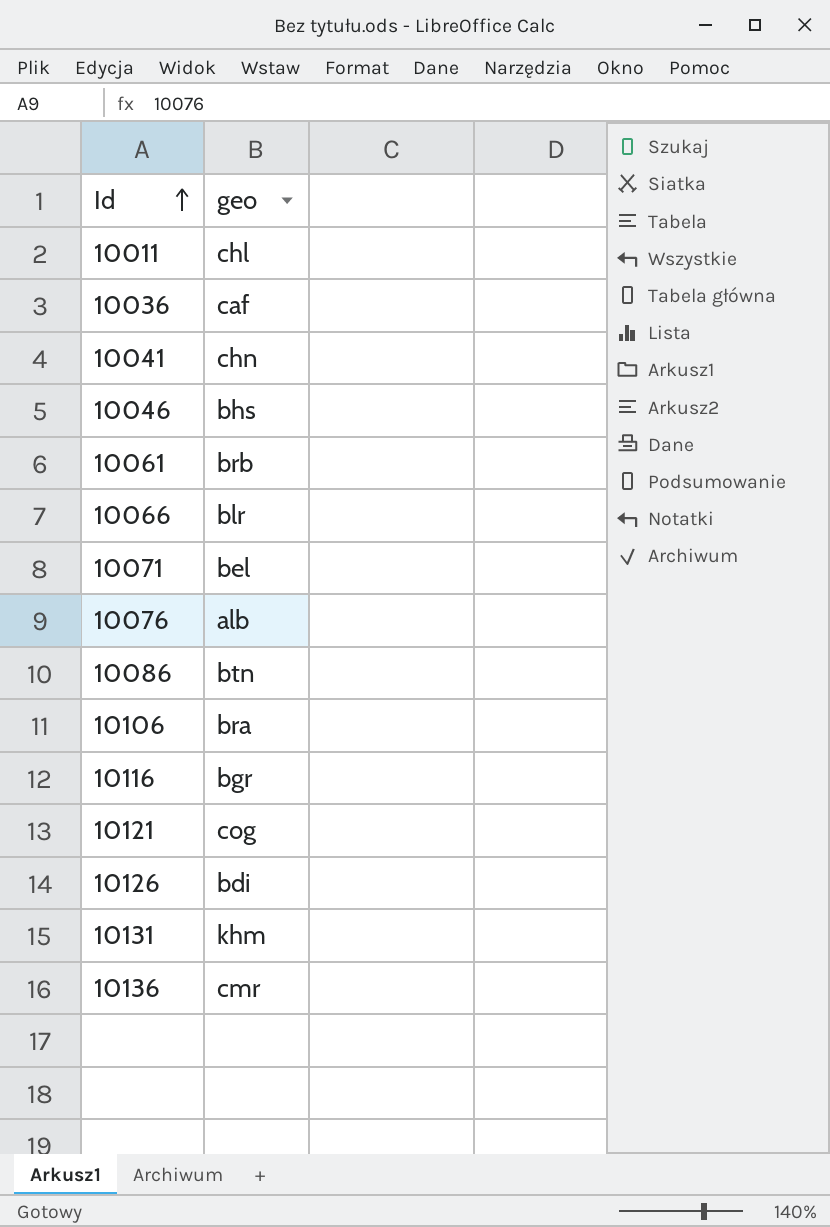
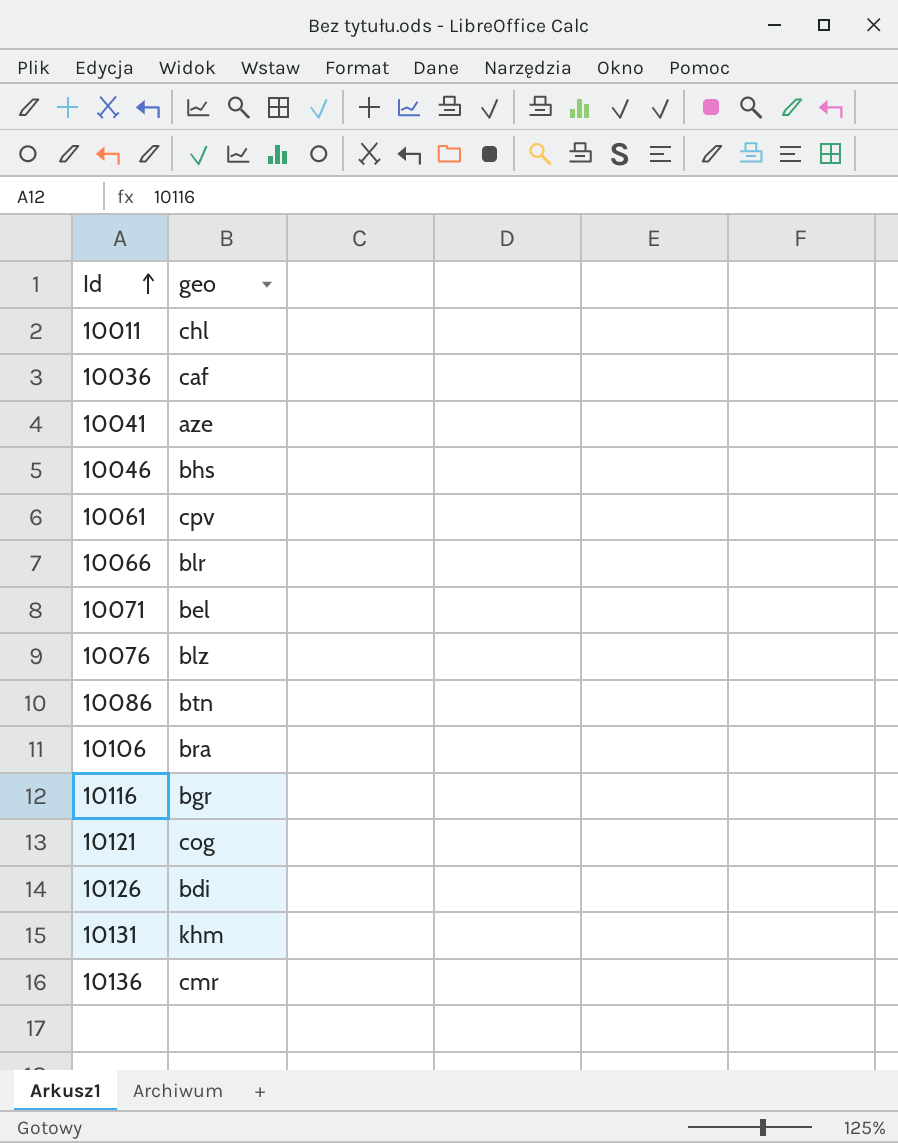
10041 | geo: chn -> aze
10061 | geo: brb -> cpv
10076 | geo: alb -> blz

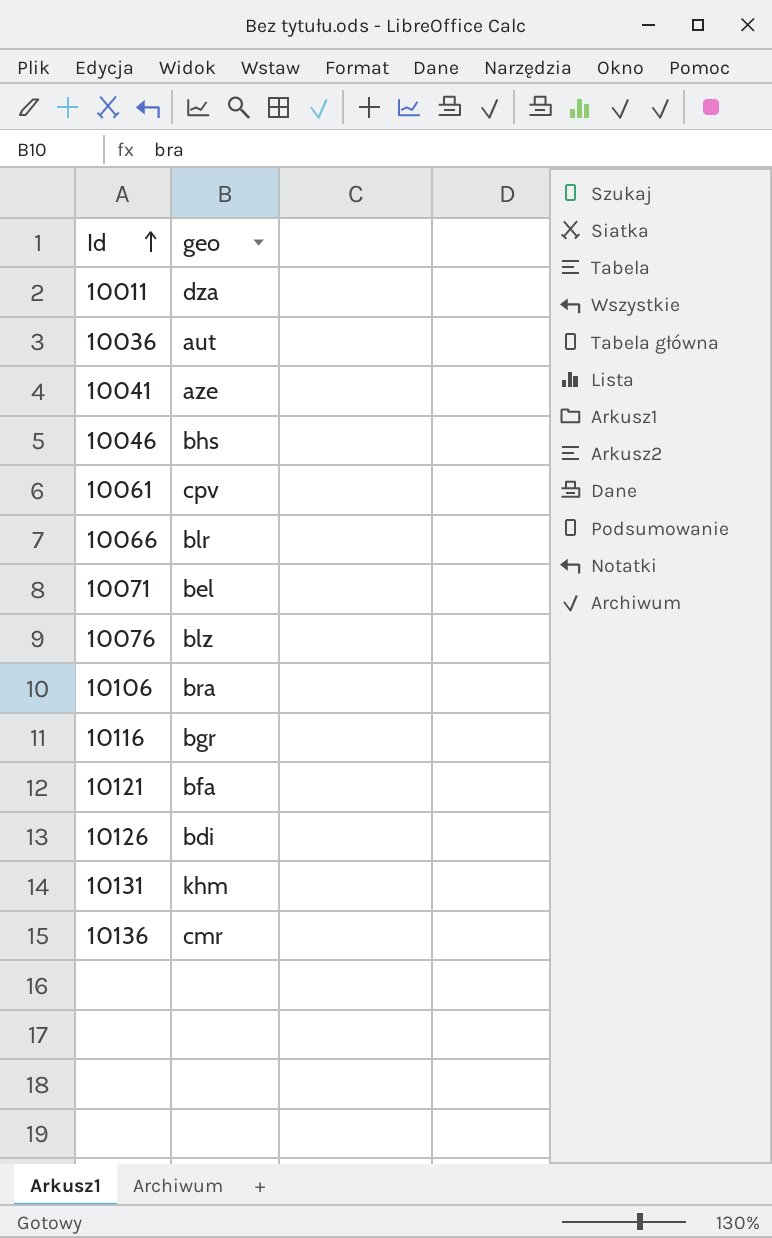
row 10086: btn -> none
10011 | geo: chl -> dza
10036 | geo: caf -> aut
10121 | geo: cog -> bfa

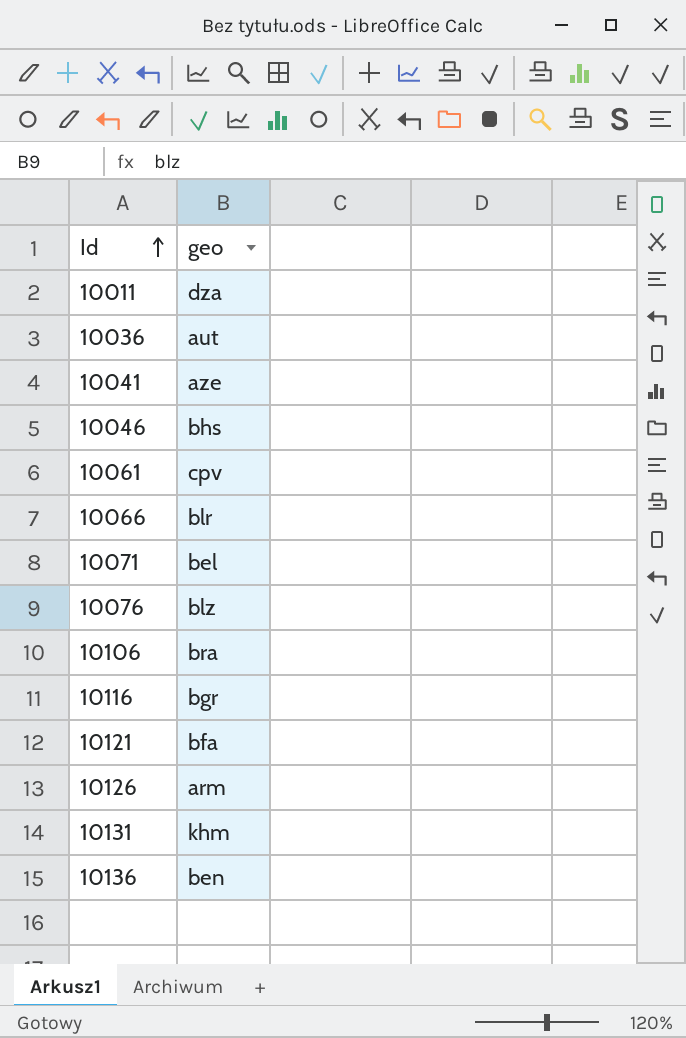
10126 | geo: bdi -> arm
10136 | geo: cmr -> ben

